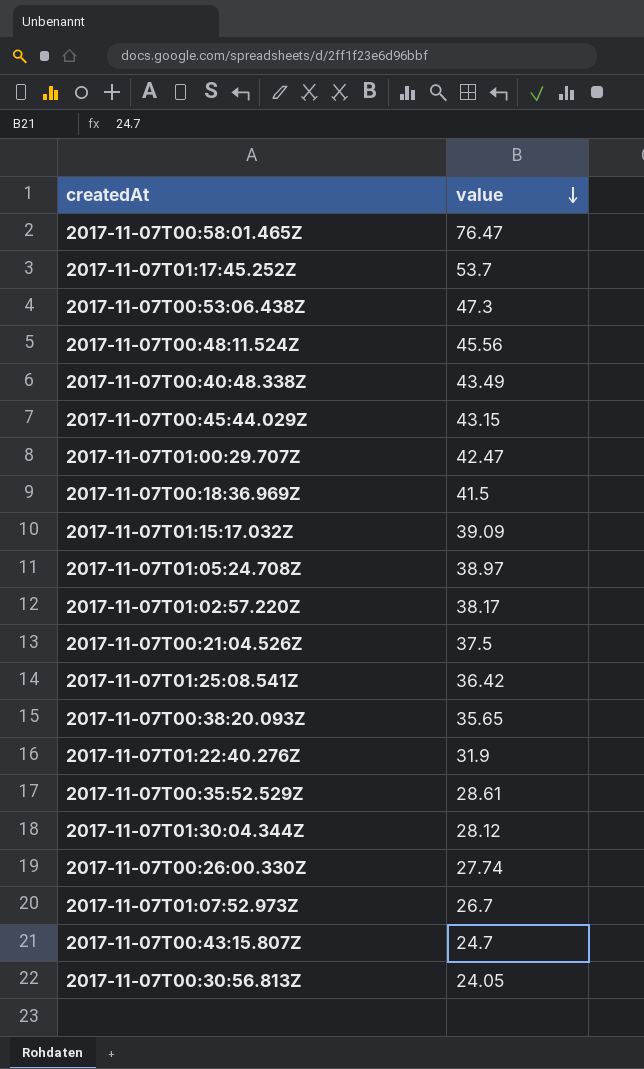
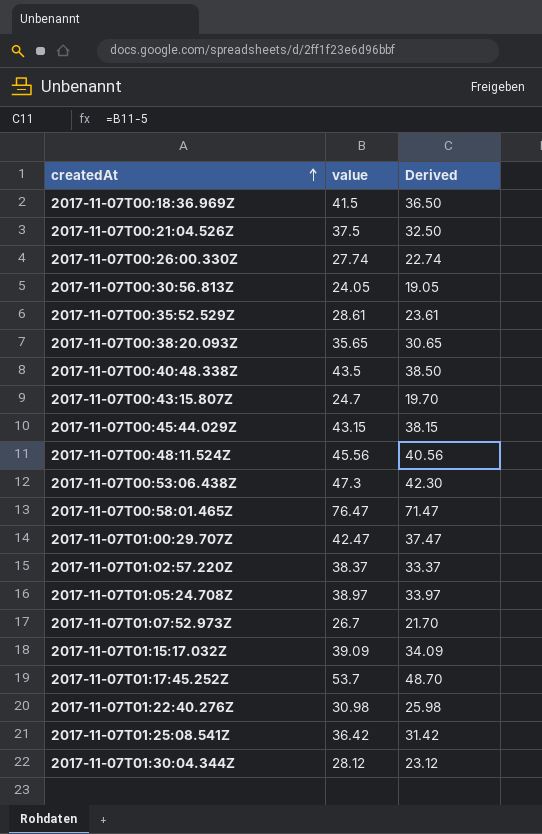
row order: value descending -> createdAt ascending
column Derived | formula: none -> [value] - 5
2017-11-07T00:40:48.338Z | value: 43.49 -> 43.5
2017-11-07T01:02:57.220Z | value: 38.17 -> 38.37
2017-11-07T01:22:40.276Z | value: 31.9 -> 30.98

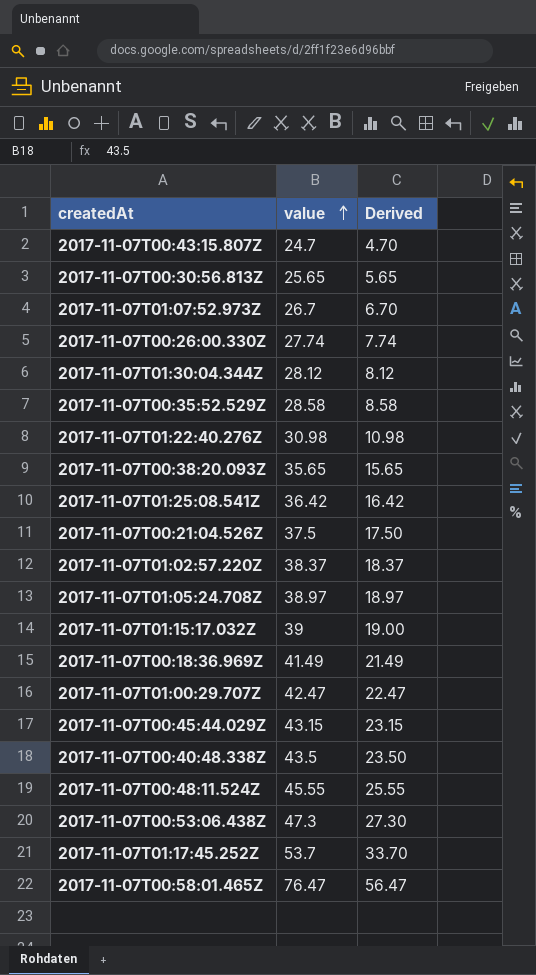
row order: createdAt ascending -> value ascending
column Derived | formula: [value] - 5 -> [value] - 20
2017-11-07T00:30:56.813Z | value: 24.05 -> 25.65
2017-11-07T00:35:52.529Z | value: 28.61 -> 28.58
2017-11-07T01:15:17.032Z | value: 39.09 -> 39
2017-11-07T00:18:36.969Z | value: 41.5 -> 41.49
2017-11-07T00:48:11.524Z | value: 45.56 -> 45.55

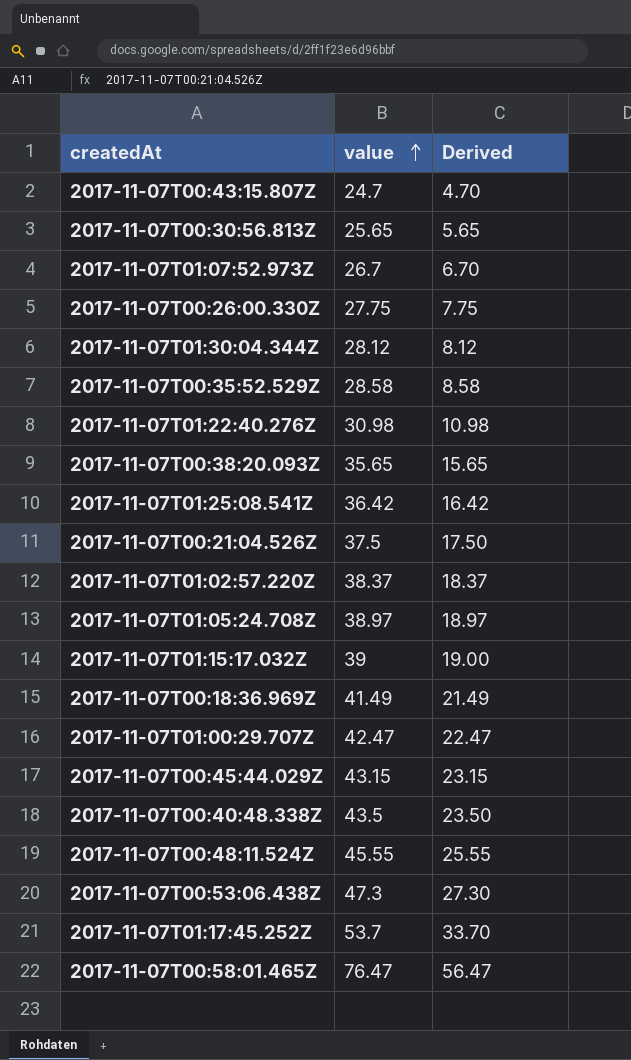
2017-11-07T00:26:00.330Z | value: 27.74 -> 27.75
2017-11-07T00:26:00.330Z | Derived: 7.74 -> 7.75

